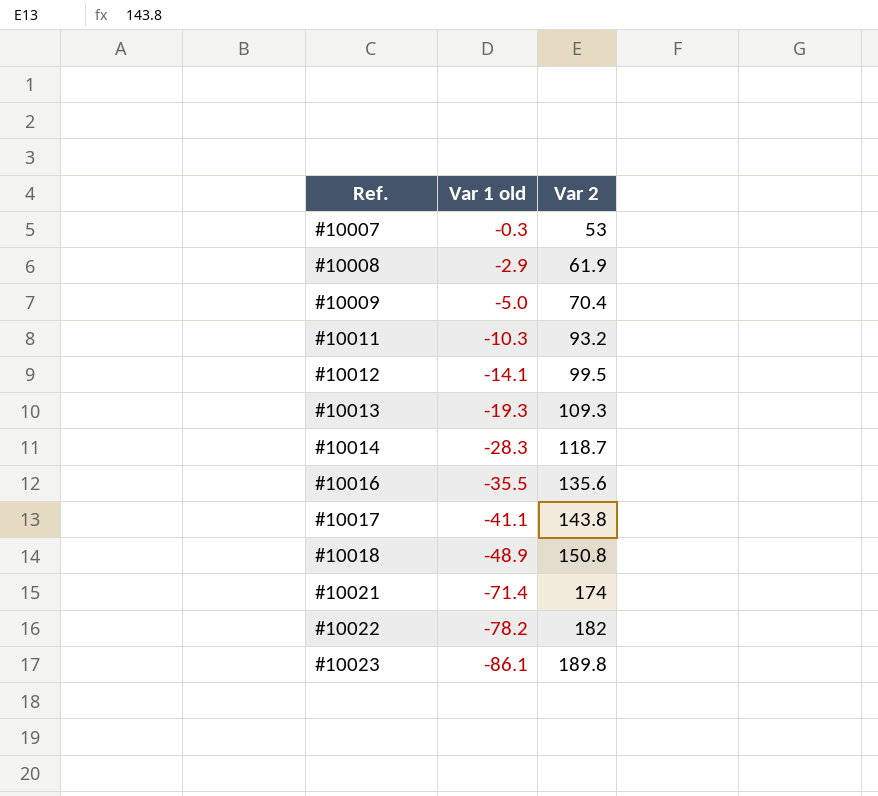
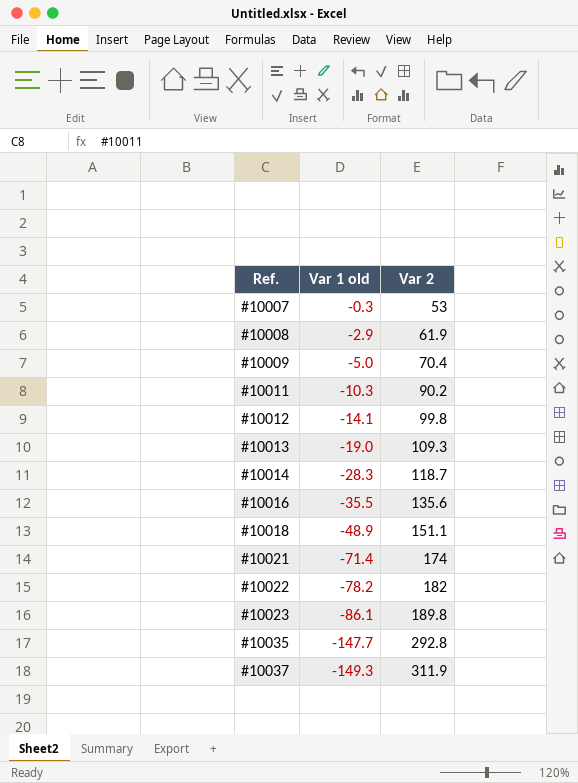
row #10017: -41.1 | 143.8 -> none
#10011 | Var 2: 93.2 -> 90.2
#10012 | Var 2: 99.5 -> 99.8
#10013 | Var 1 old: -19.3 -> -19.0
#10018 | Var 2: 150.8 -> 151.1
row #10035: none -> -147.7 | 292.8
row #10037: none -> -149.3 | 311.9

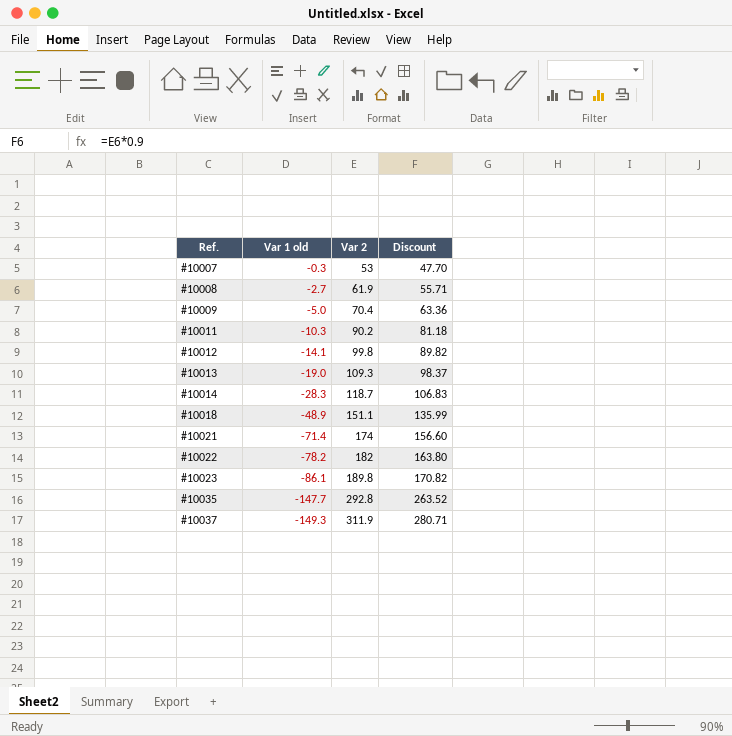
column Discount | formula: none -> [Var 2] * 0.9
row #10016: -35.5 | 135.6 -> none
#10008 | Var 1 old: -2.9 -> -2.7

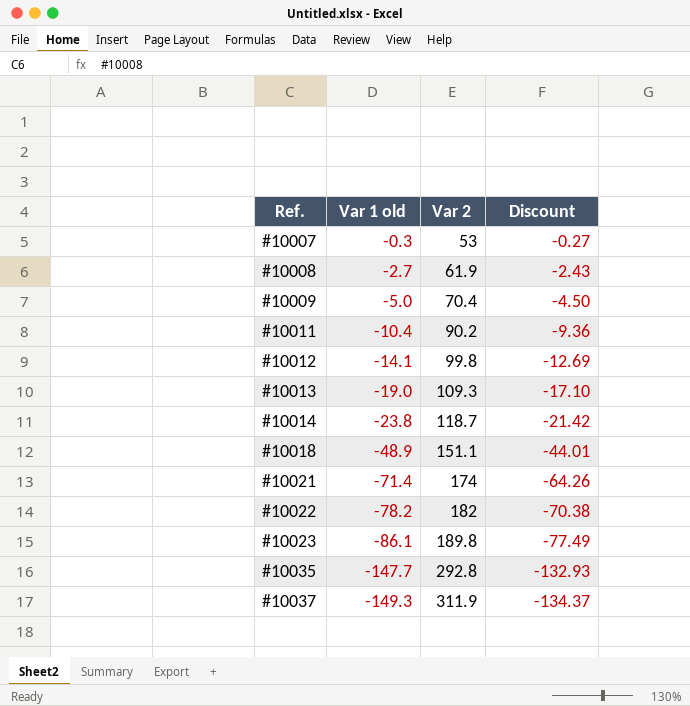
column Discount | formula: [Var 2] * 0.9 -> [Var 1 old] * 0.9
#10011 | Var 1 old: -10.3 -> -10.4
#10014 | Var 1 old: -28.3 -> -23.8

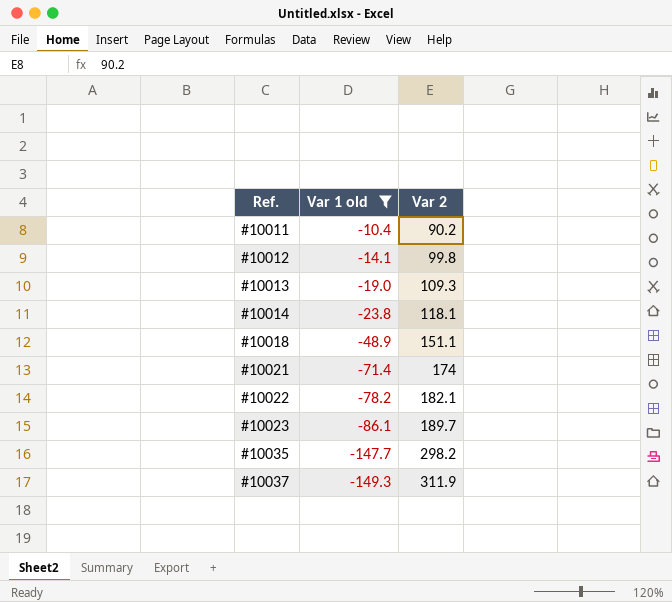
filter: none -> Var 1 old <= -10.4
column Discount | formula: [Var 1 old] * 0.9 -> none
#10014 | Var 2: 118.7 -> 118.1
#10022 | Var 2: 182 -> 182.1
#10023 | Var 2: 189.8 -> 189.7
#10035 | Var 2: 292.8 -> 298.2

